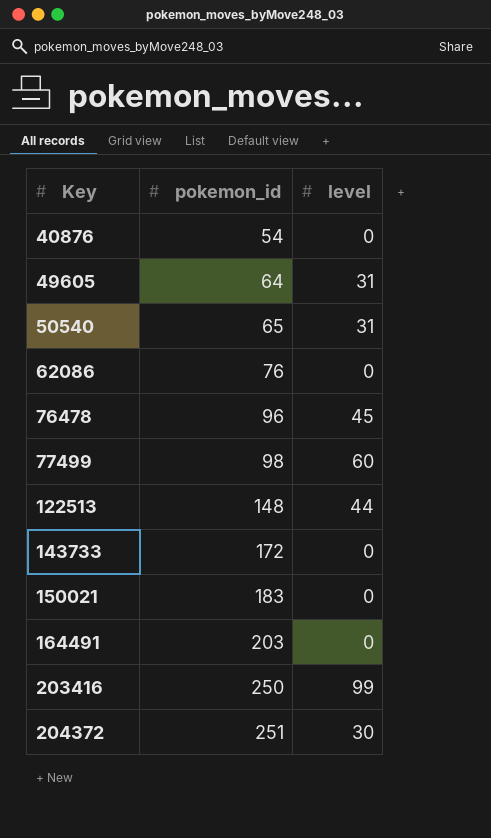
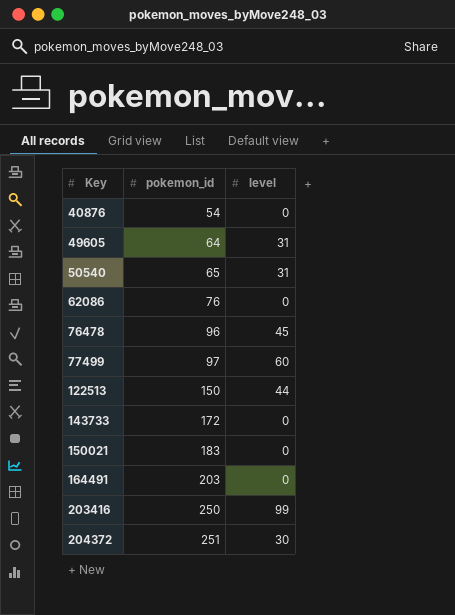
77499 | pokemon_id: 98 -> 97
122513 | pokemon_id: 148 -> 150

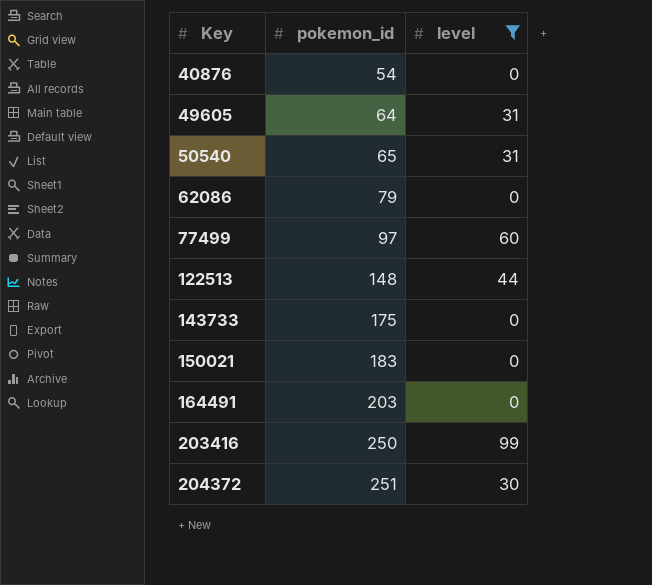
filter: none -> level != 45
62086 | pokemon_id: 76 -> 79
122513 | pokemon_id: 150 -> 148
143733 | pokemon_id: 172 -> 175

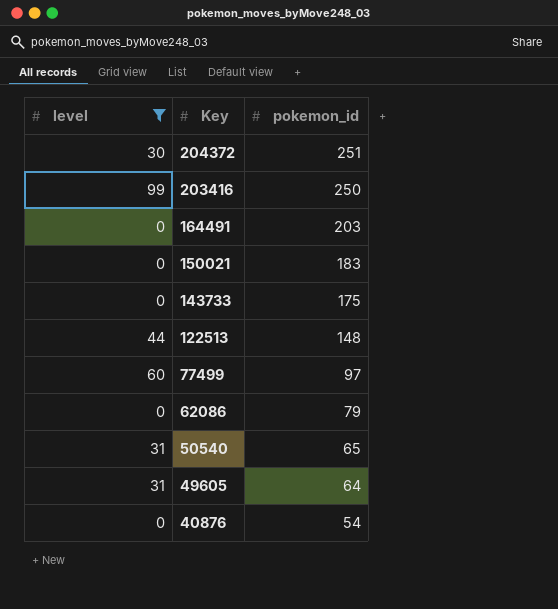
row order: Key ascending -> Key descending
column level | position: 3 -> 1

